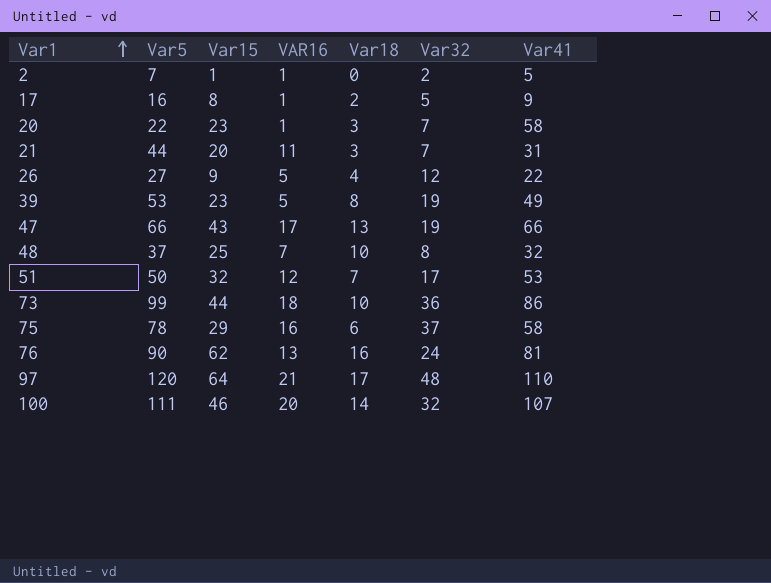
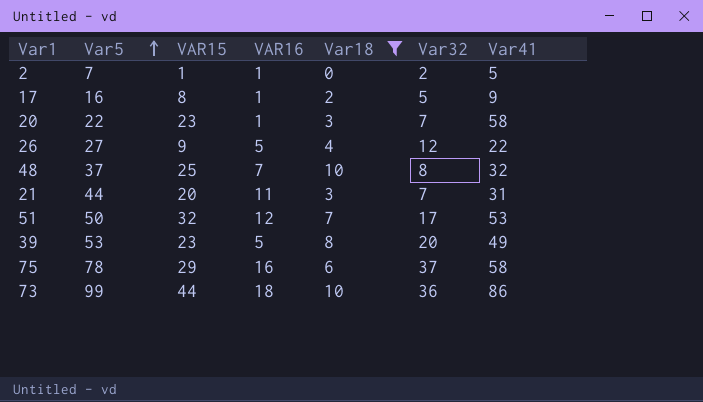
filter: none -> Var18 <= 10
row order: Var1 ascending -> Var5 ascending
column name: Var15 -> VAR15
39 | Var32: 19 -> 20

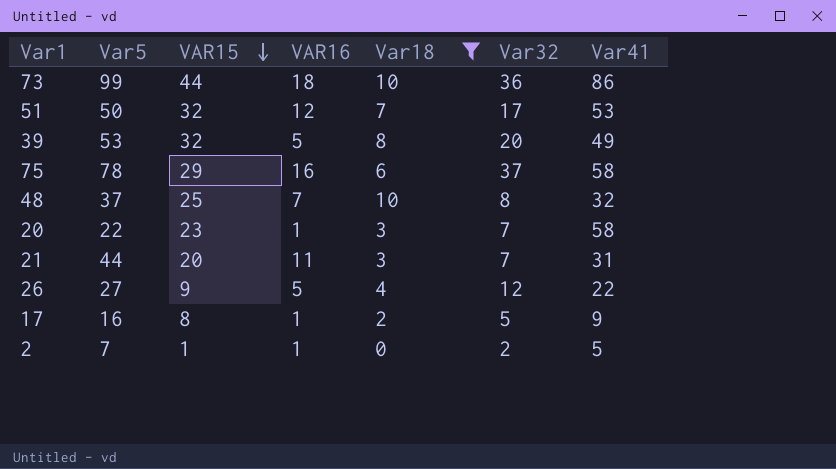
row order: Var5 ascending -> VAR15 descending
39 | VAR15: 23 -> 32

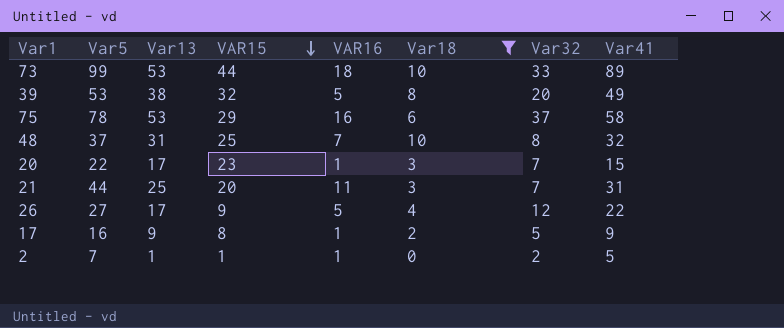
column Var13 | position: none -> 3
row 51: 50 | 32 | 12 | 7 | 17 | 53 -> none
73 | Var32: 36 -> 33
73 | Var41: 86 -> 89
20 | Var41: 58 -> 15

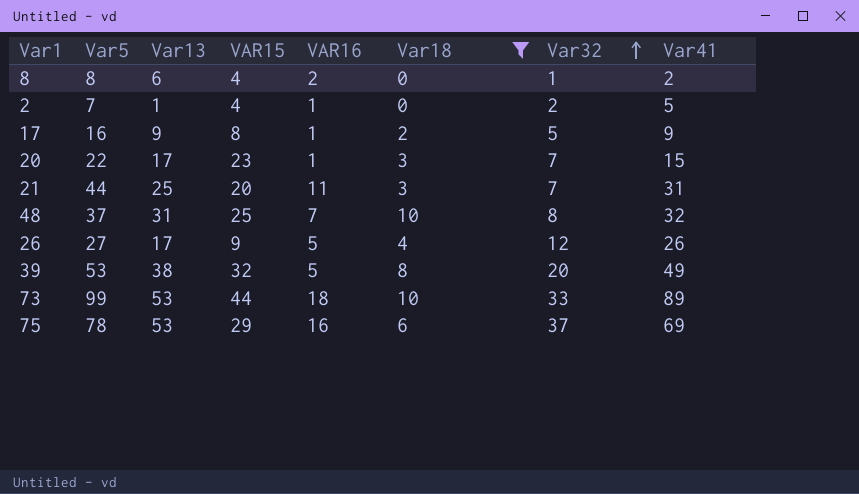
row order: VAR15 descending -> Var32 ascending
row 8: none -> 8 | 6 | 4 | 2 | 0 | 1 | 2
2 | VAR15: 1 -> 4
26 | Var41: 22 -> 26
75 | Var41: 58 -> 69

